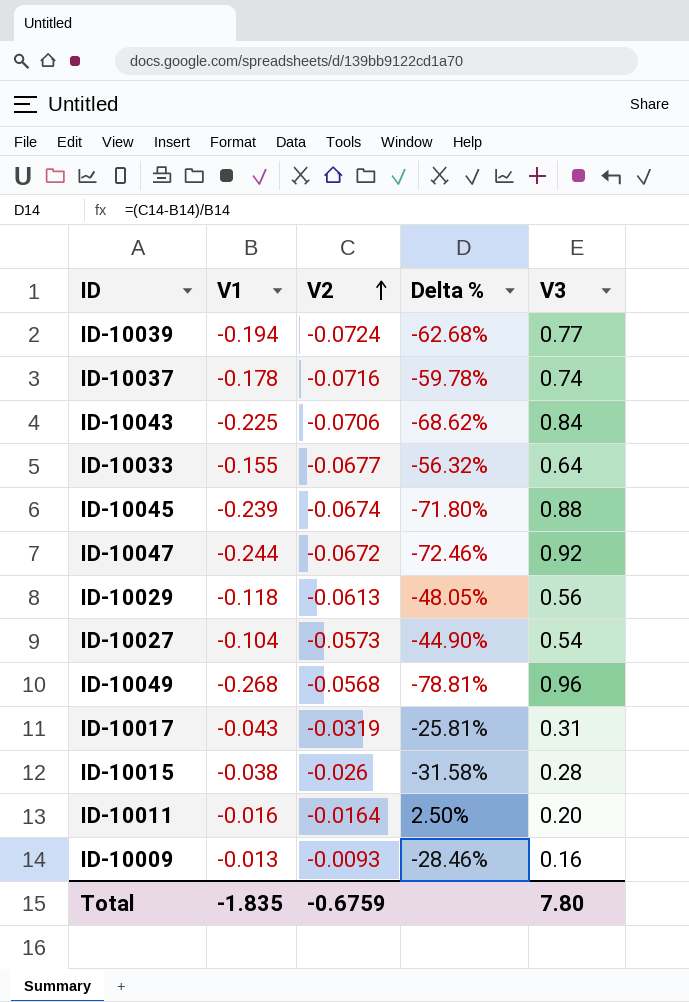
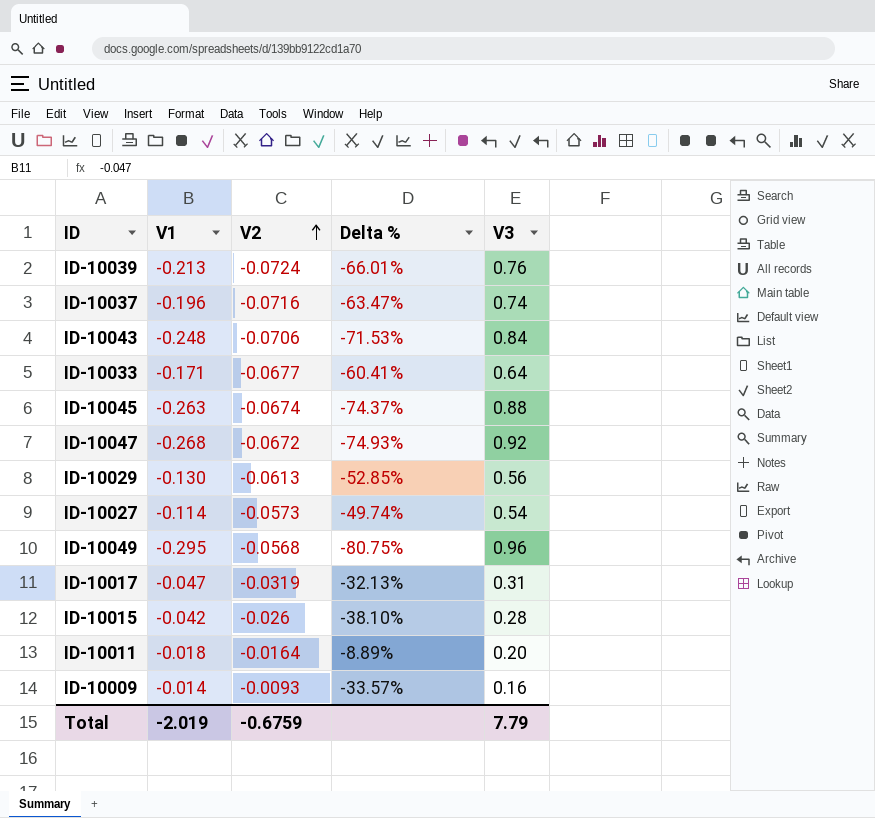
ID-10039 | V1: -0.194 -> -0.213
ID-10039 | Delta %: -62.68% -> -66.01%
ID-10039 | V3: 0.77 -> 0.76
ID-10037 | V1: -0.178 -> -0.196
ID-10037 | Delta %: -59.78% -> -63.47%
ID-10043 | V1: -0.225 -> -0.248
ID-10043 | Delta %: -68.62% -> -71.53%
ID-10033 | V1: -0.155 -> -0.171
ID-10033 | Delta %: -56.32% -> -60.41%
ID-10045 | V1: -0.239 -> -0.263
ID-10045 | Delta %: -71.80% -> -74.37%
ID-10047 | V1: -0.244 -> -0.268
ID-10047 | Delta %: -72.46% -> -74.93%
ID-10029 | V1: -0.118 -> -0.130
ID-10029 | Delta %: -48.05% -> -52.85%
ID-10027 | V1: -0.104 -> -0.114
ID-10027 | Delta %: -44.90% -> -49.74%
ID-10049 | V1: -0.268 -> -0.295
ID-10049 | Delta %: -78.81% -> -80.75%
ID-10017 | V1: -0.043 -> -0.047
ID-10017 | Delta %: -25.81% -> -32.13%
ID-10015 | V1: -0.038 -> -0.042
ID-10015 | Delta %: -31.58% -> -38.10%
ID-10011 | V1: -0.016 -> -0.018
ID-10011 | Delta %: 2.50% -> -8.89%
ID-10009 | V1: -0.013 -> -0.014
ID-10009 | Delta %: -28.46% -> -33.57%
Total | V1: -1.835 -> -2.019
Total | V3: 7.80 -> 7.79

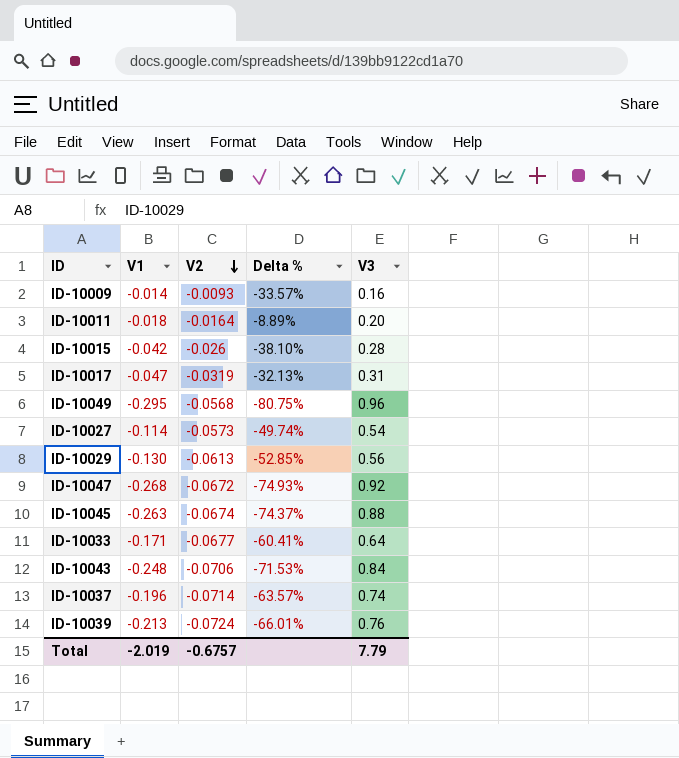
row order: V2 ascending -> V2 descending
ID-10037 | V2: -0.0716 -> -0.0714
ID-10037 | Delta %: -63.47% -> -63.57%
Total | V2: -0.6759 -> -0.6757

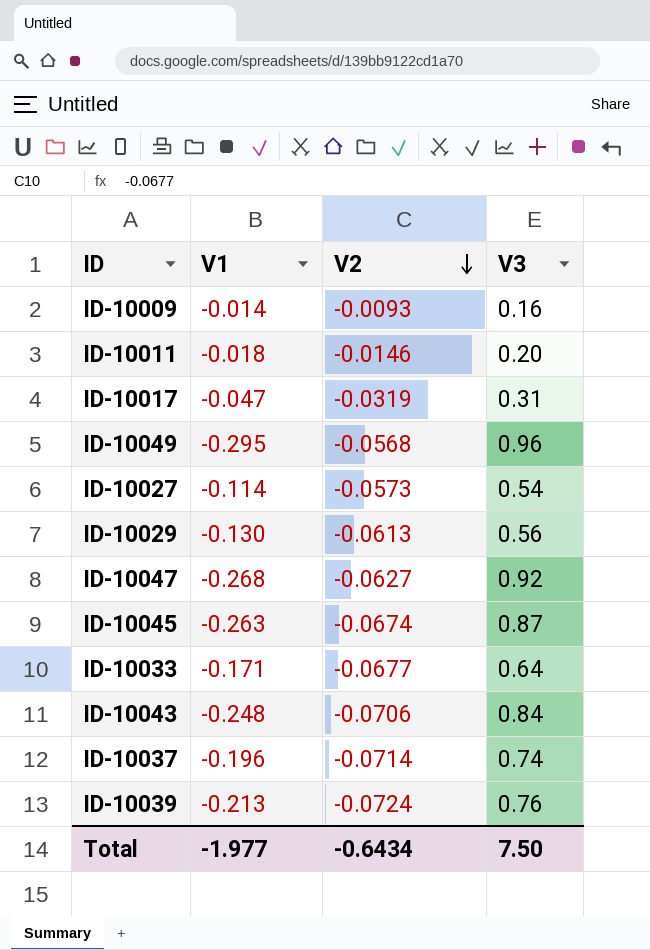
column Delta % | formula: ([V2] - [V1]) / [V1] -> none
row ID-10015: -0.042 | -0.026 | -38.10% | 0.28 -> none
ID-10011 | V2: -0.0164 -> -0.0146
ID-10047 | V2: -0.0672 -> -0.0627
ID-10045 | V3: 0.88 -> 0.87
Total | V1: -2.019 -> -1.977
Total | V2: -0.6757 -> -0.6434
Total | V3: 7.79 -> 7.50

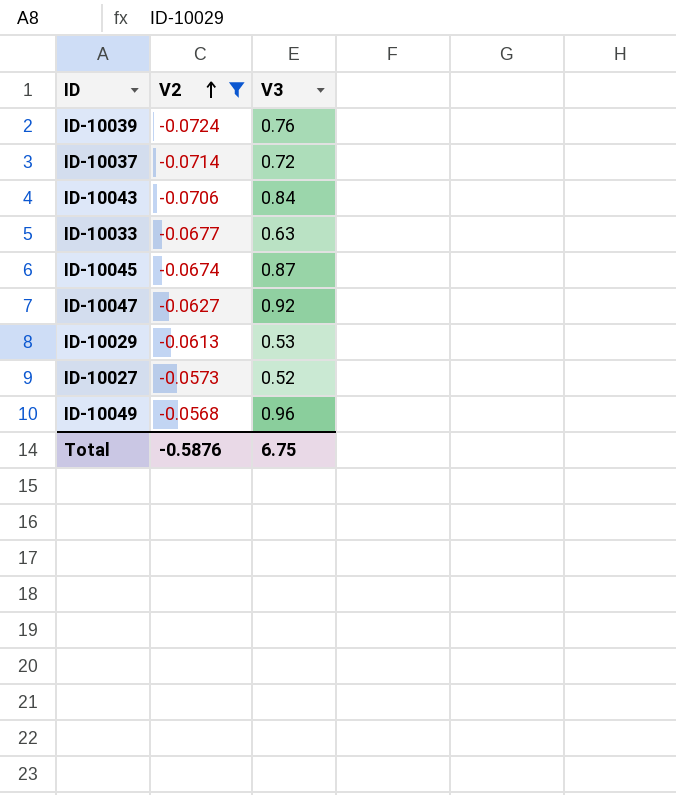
filter: none -> V2 <= -0.0568
row order: V2 descending -> V2 ascending
column V1 | position: 2 -> none
ID-10037 | V3: 0.74 -> 0.72
ID-10033 | V3: 0.64 -> 0.63
ID-10029 | V3: 0.56 -> 0.53
ID-10027 | V3: 0.54 -> 0.52
Total | V2: -0.6434 -> -0.5876
Total | V3: 7.50 -> 6.75

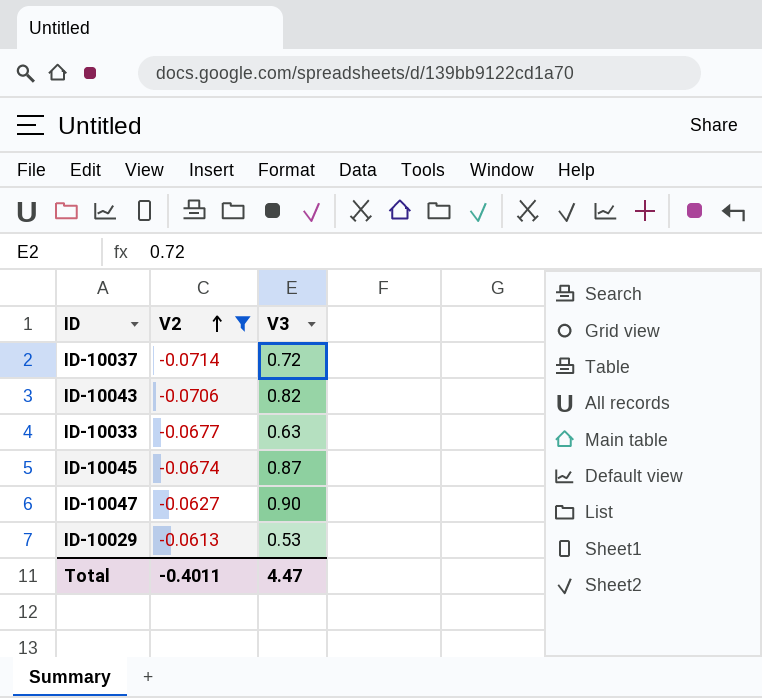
row ID-10039: -0.0724 | 0.76 -> none
row ID-10027: -0.0573 | 0.52 -> none
row ID-10049: -0.0568 | 0.96 -> none
ID-10043 | V3: 0.84 -> 0.82
ID-10047 | V3: 0.92 -> 0.90
Total | V2: -0.5876 -> -0.4011
Total | V3: 6.75 -> 4.47

